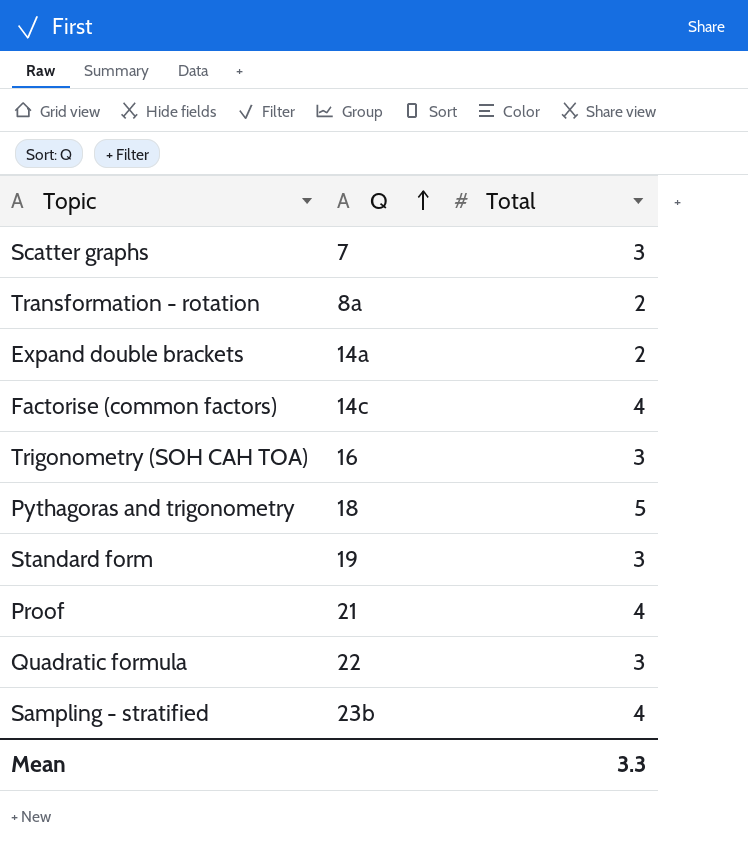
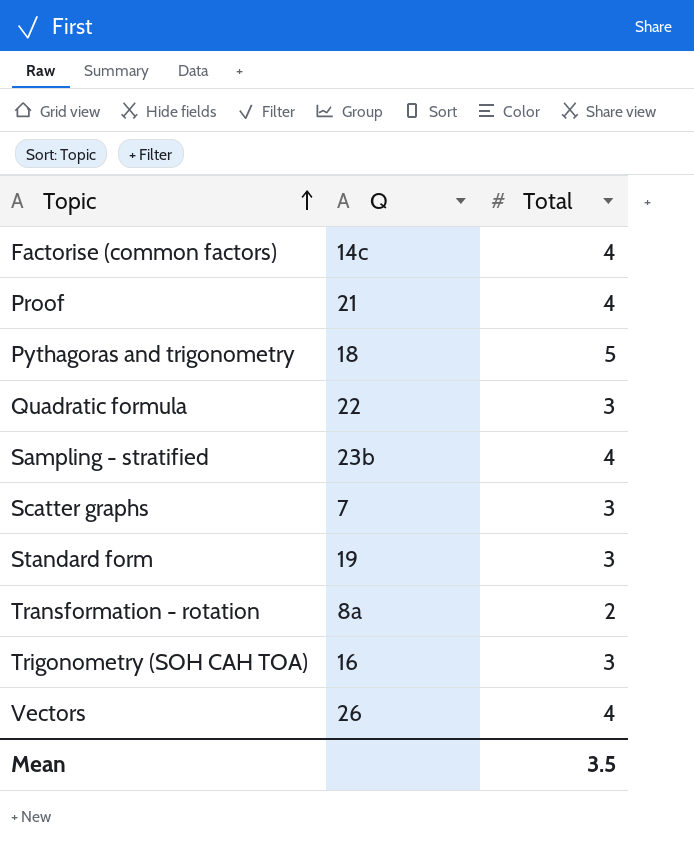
row order: Q ascending -> Topic ascending
row Expand double brackets: 14a | 2 -> none
row Vectors: none -> 26 | 4
Mean | Total: 3.3 -> 3.5

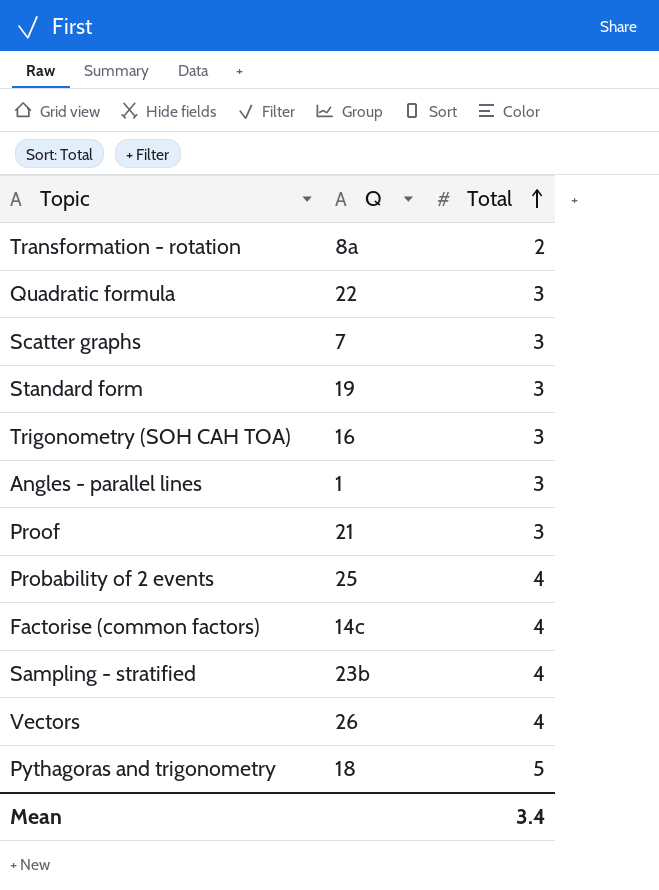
row order: Topic ascending -> Total ascending
row Angles - parallel lines: none -> 1 | 3
Proof | Total: 4 -> 3
row Probability of 2 events: none -> 25 | 4
Mean | Total: 3.5 -> 3.4

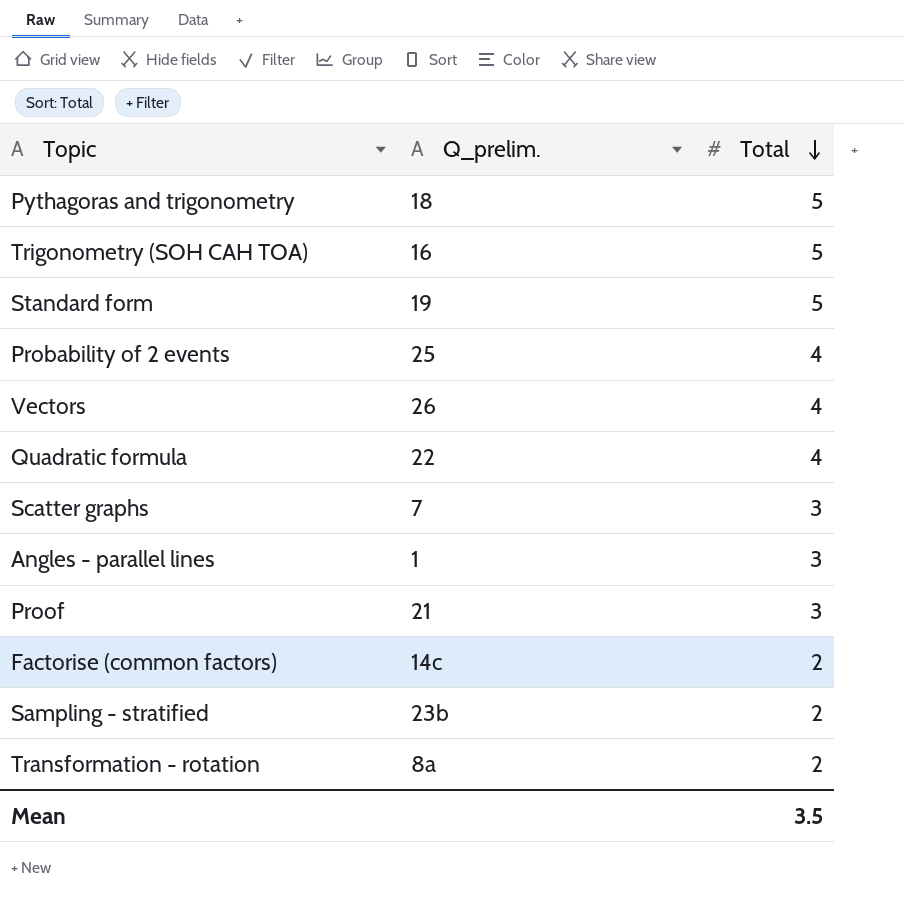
row order: Total ascending -> Total descending
column name: Q -> Q_prelim.
Trigonometry (SOH CAH TOA) | Total: 3 -> 5
Standard form | Total: 3 -> 5
Quadratic formula | Total: 3 -> 4
Factorise (common factors) | Total: 4 -> 2
Sampling - stratified | Total: 4 -> 2
Mean | Total: 3.4 -> 3.5

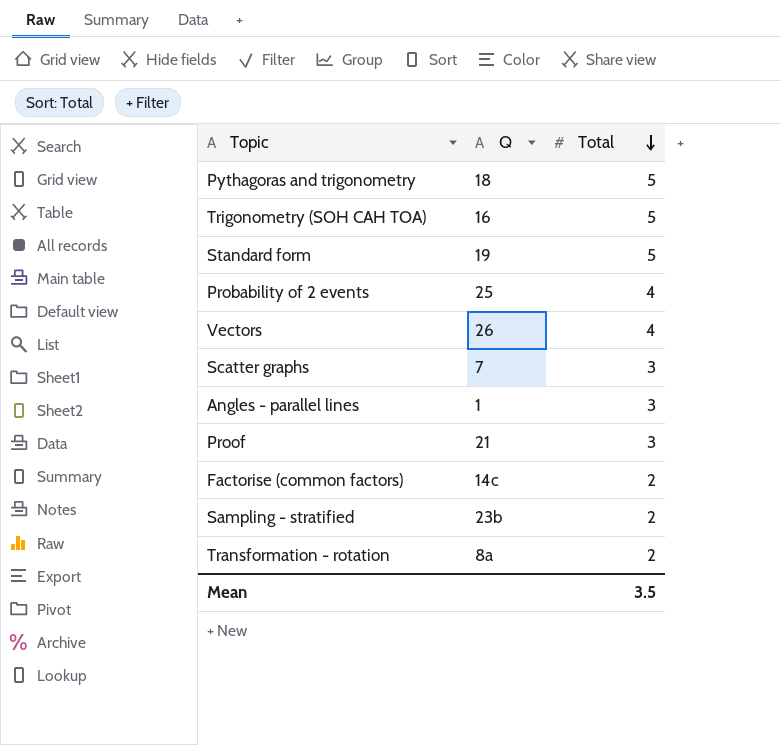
column name: Q_prelim. -> Q
row Quadratic formula: 22 | 4 -> none

